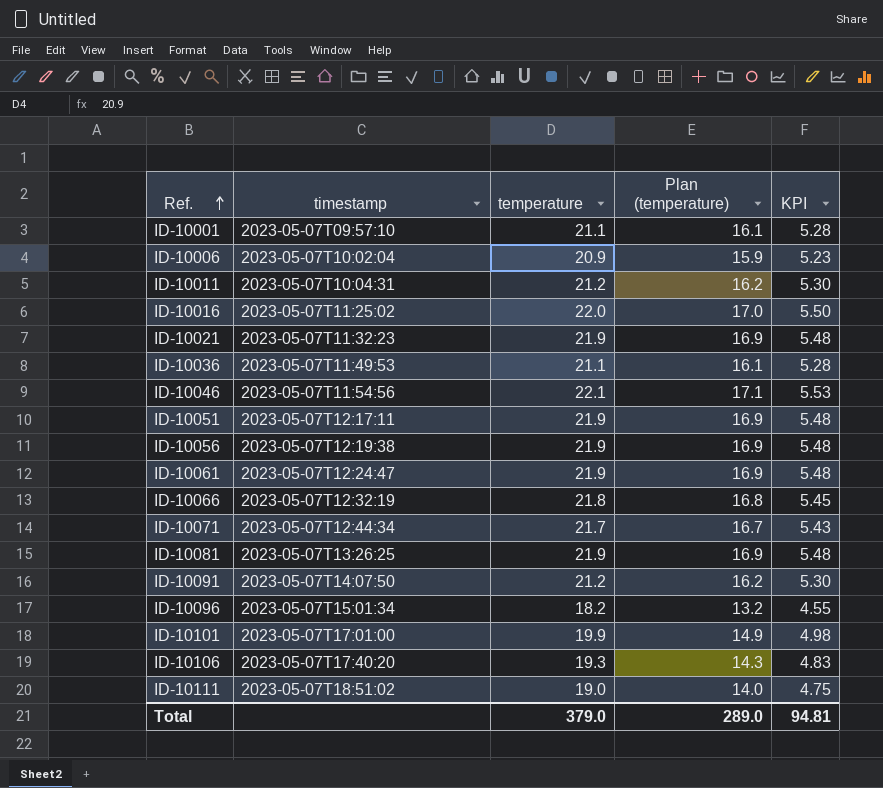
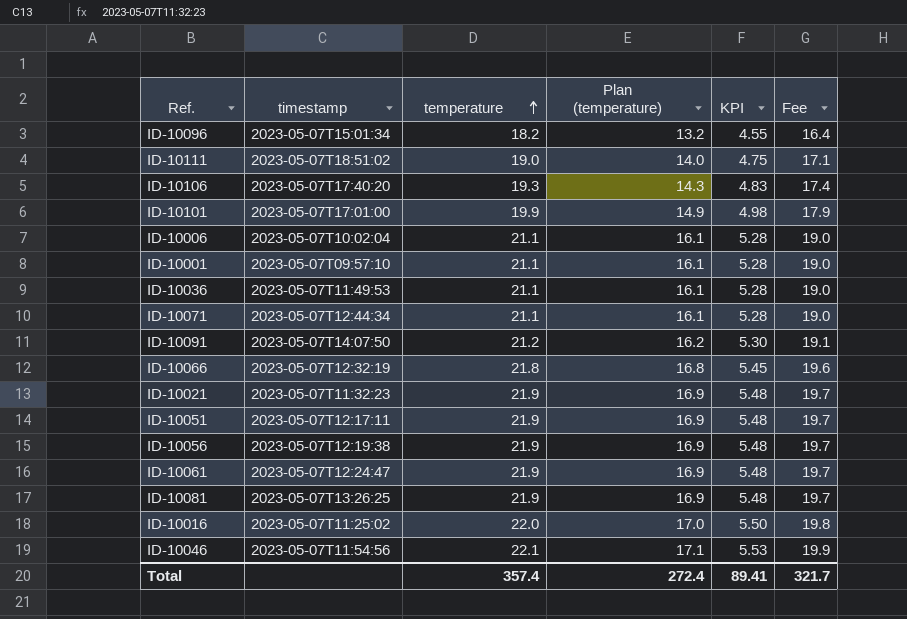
row order: Ref. ascending -> temperature ascending
column Fee | formula: none -> [temperature] * 0.9
row ID-10011: 2023-05-07T10:04:31 | 21.2 | 16.2 | 5.30 -> none
ID-10006 | temperature: 20.9 -> 21.1
ID-10006 | Plan (temperature): 15.9 -> 16.1
ID-10006 | KPI: 5.23 -> 5.28
ID-10071 | temperature: 21.7 -> 21.1
ID-10071 | Plan (temperature): 16.7 -> 16.1
ID-10071 | KPI: 5.43 -> 5.28
Total | temperature: 379.0 -> 357.4
Total | Plan (temperature): 289.0 -> 272.4
Total | KPI: 94.81 -> 89.41

